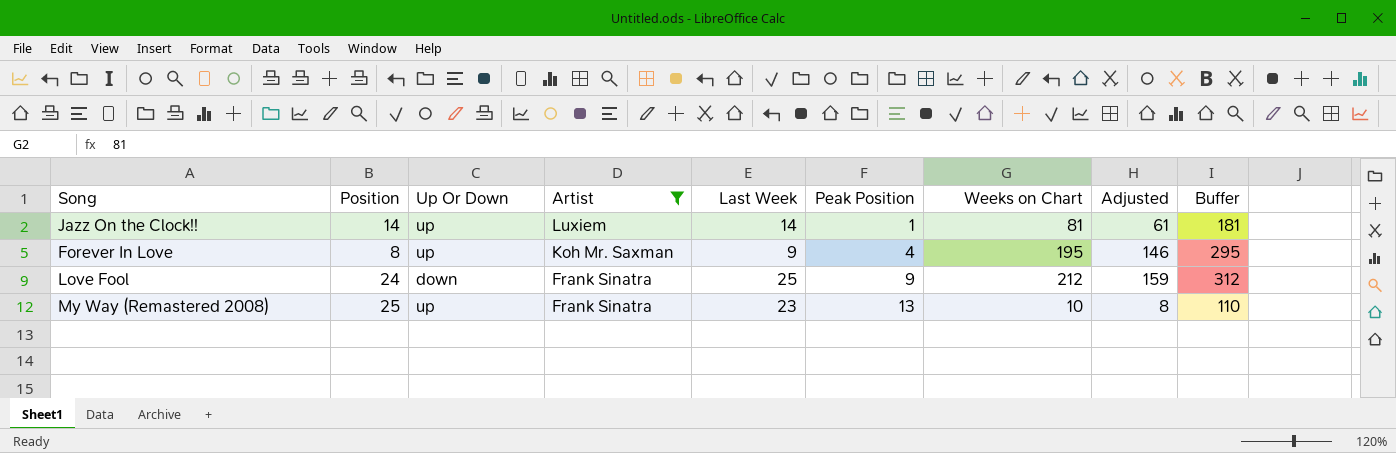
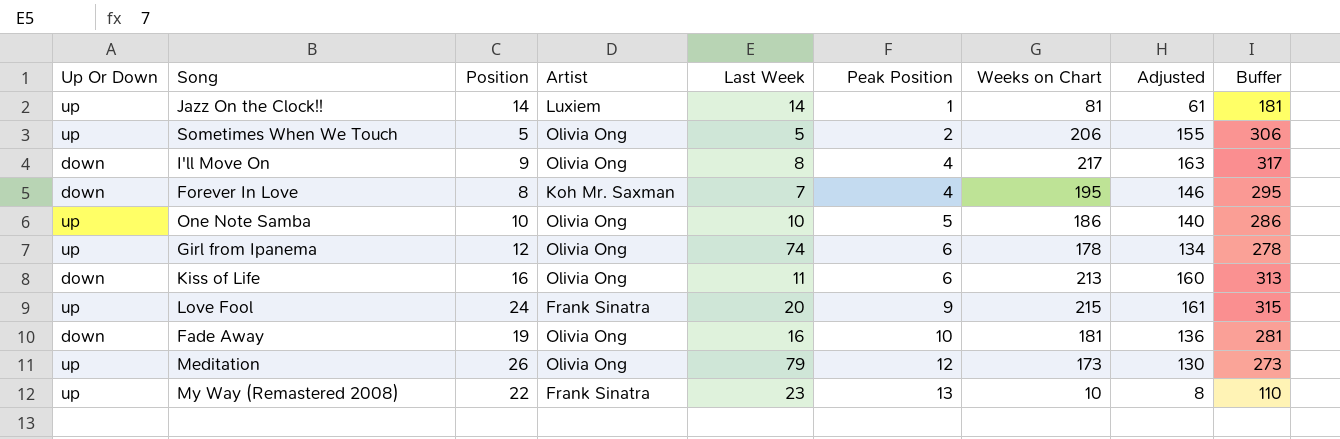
filter: Artist != Olivia Ong -> none
column Up Or Down | position: 3 -> 1
Forever In Love | Up Or Down: up -> down
Forever In Love | Last Week: 9 -> 7
Love Fool | Up Or Down: down -> up
Love Fool | Last Week: 25 -> 20
Love Fool | Weeks on Chart: 212 -> 215
Love Fool | Adjusted: 159 -> 161
Love Fool | Buffer: 312 -> 315
My Way (Remastered 2008) | Position: 25 -> 22

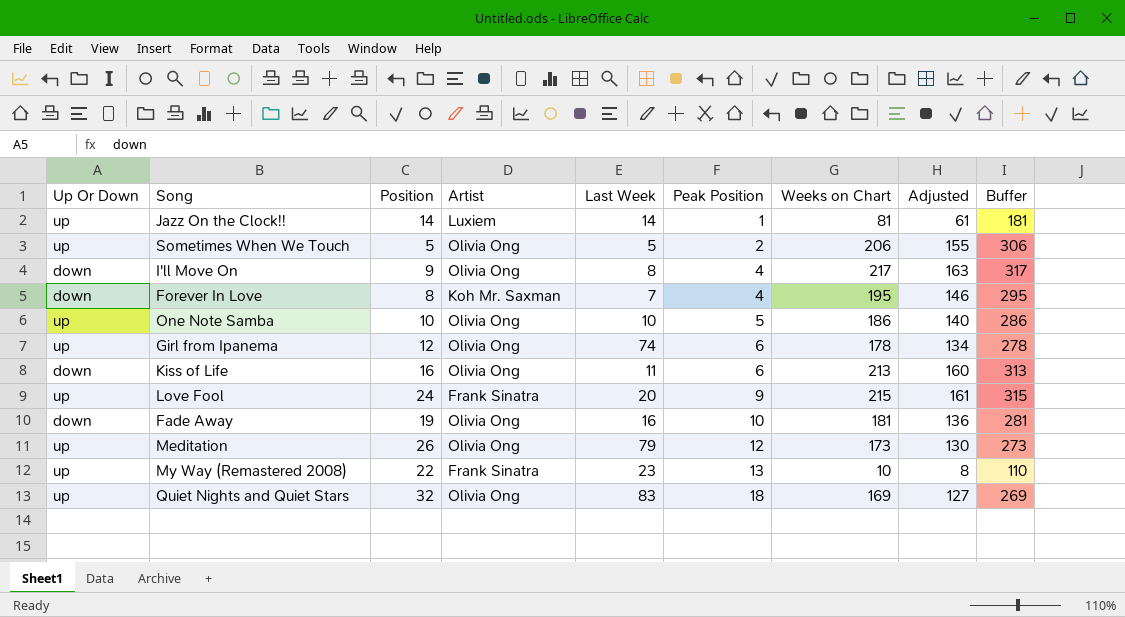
row Quiet Nights and Quiet Stars: none -> up | 32 | Olivia Ong | 83 | 18 | 169 | 127 | 269

